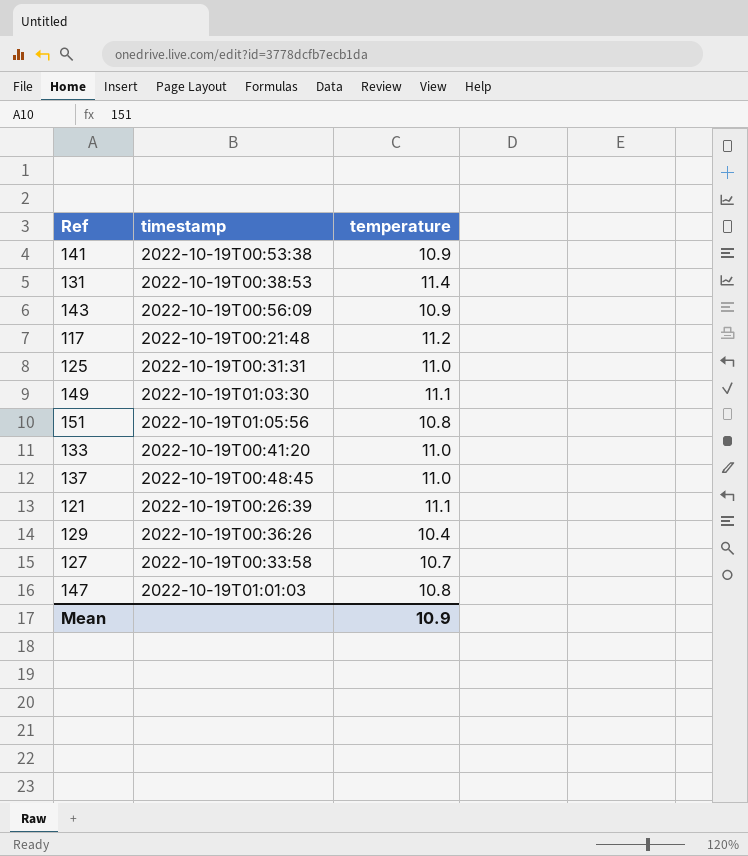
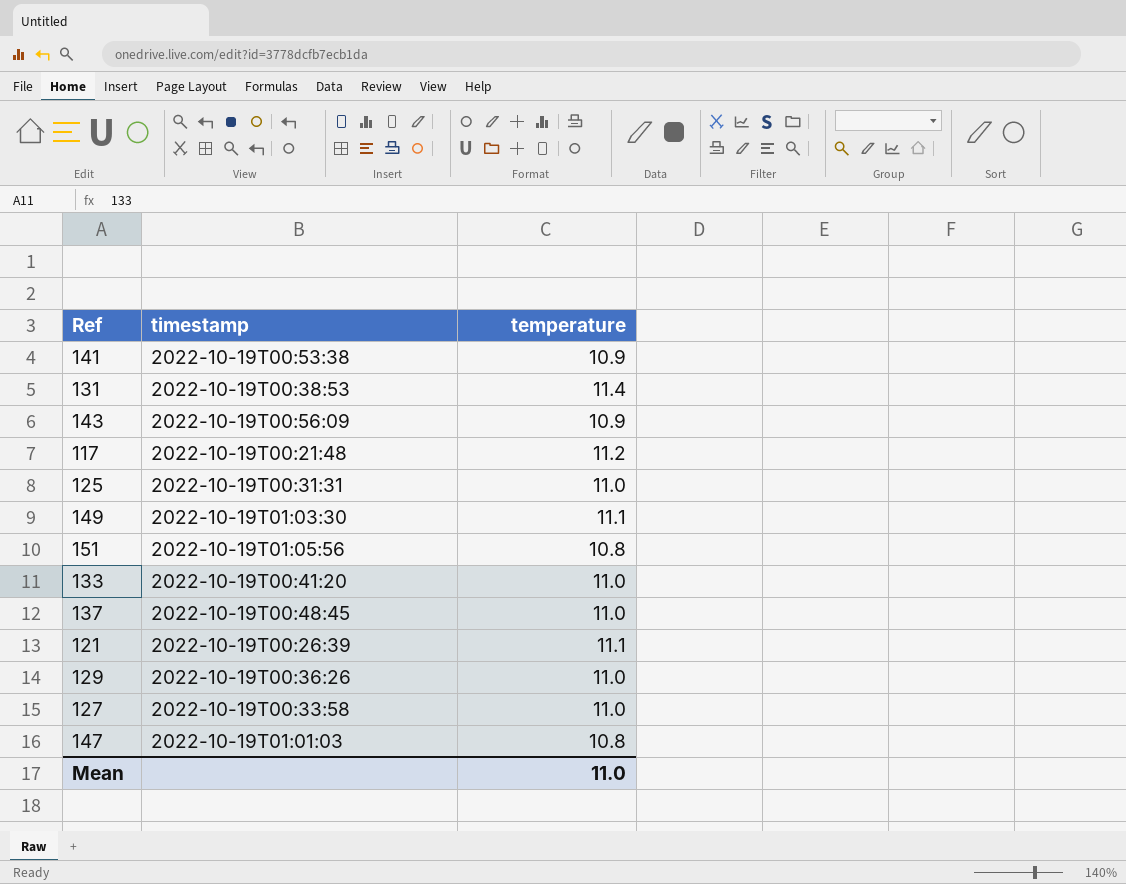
129 | temperature: 10.4 -> 11.0
127 | temperature: 10.7 -> 11.0
Mean | temperature: 10.9 -> 11.0

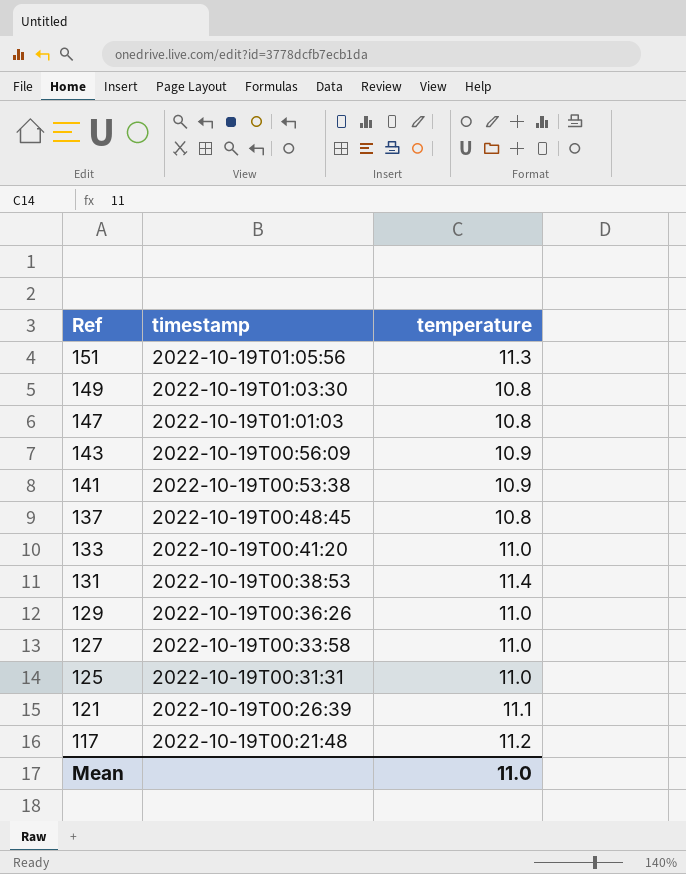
row order: none -> Ref descending
151 | temperature: 10.8 -> 11.3
149 | temperature: 11.1 -> 10.8
137 | temperature: 11.0 -> 10.8

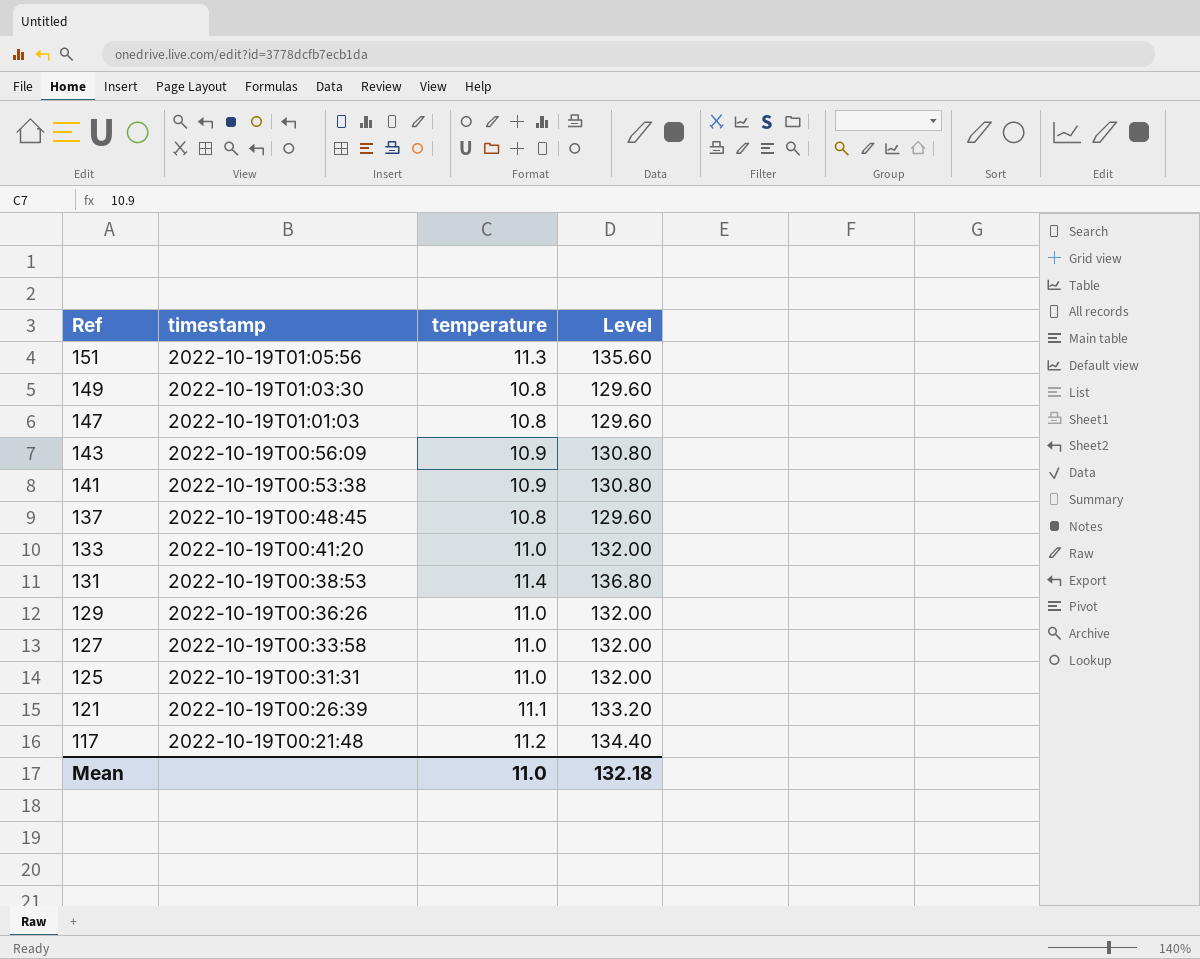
column Level | formula: none -> [temperature] * 12

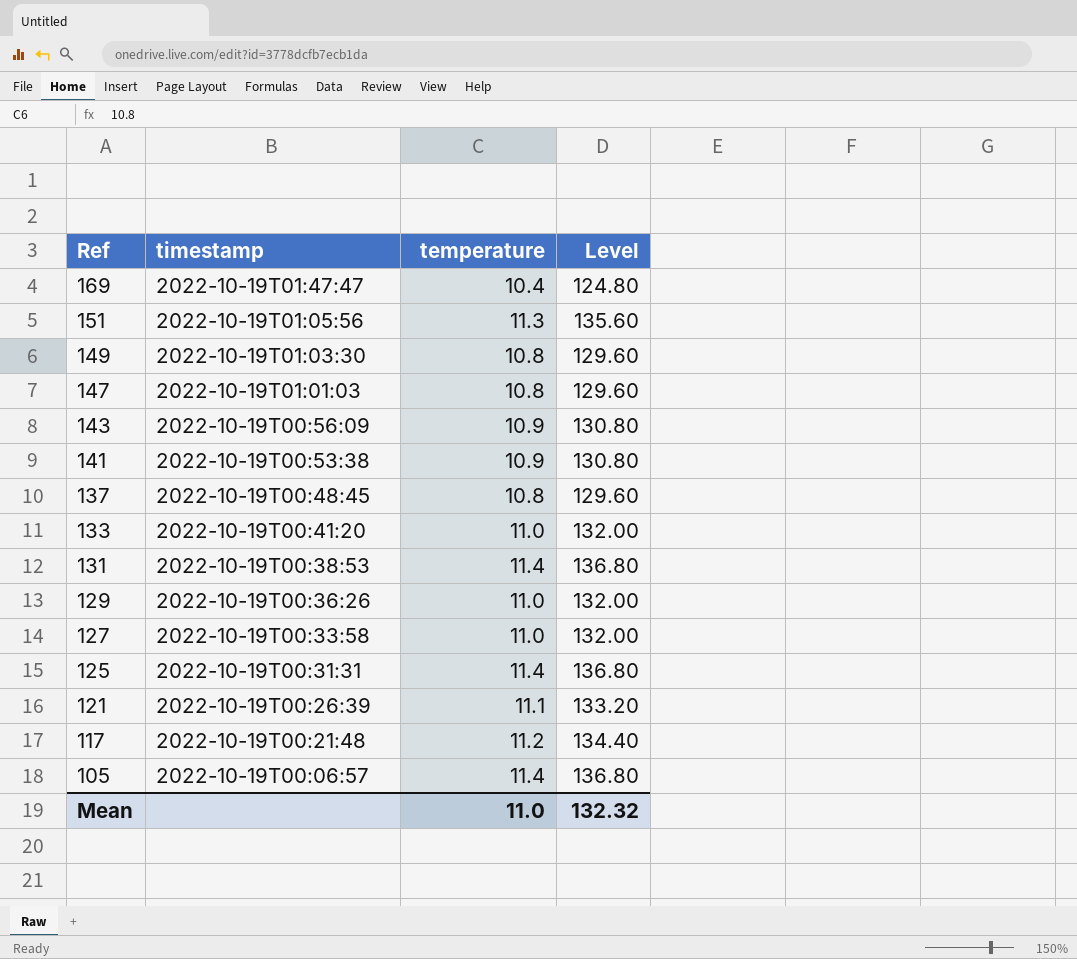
row 169: none -> 2022-10-19T01:47:47 | 10.4 | 124.80
125 | temperature: 11.0 -> 11.4
125 | Level: 132.00 -> 136.80
row 105: none -> 2022-10-19T00:06:57 | 11.4 | 136.80
Mean | Level: 132.18 -> 132.32

